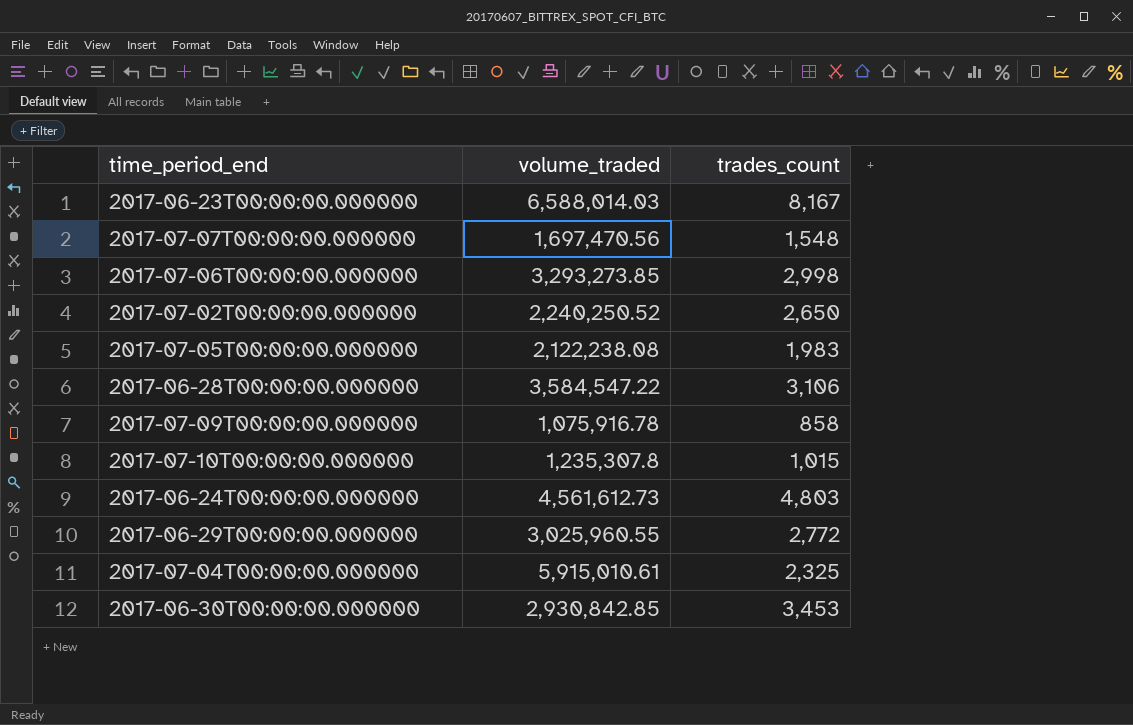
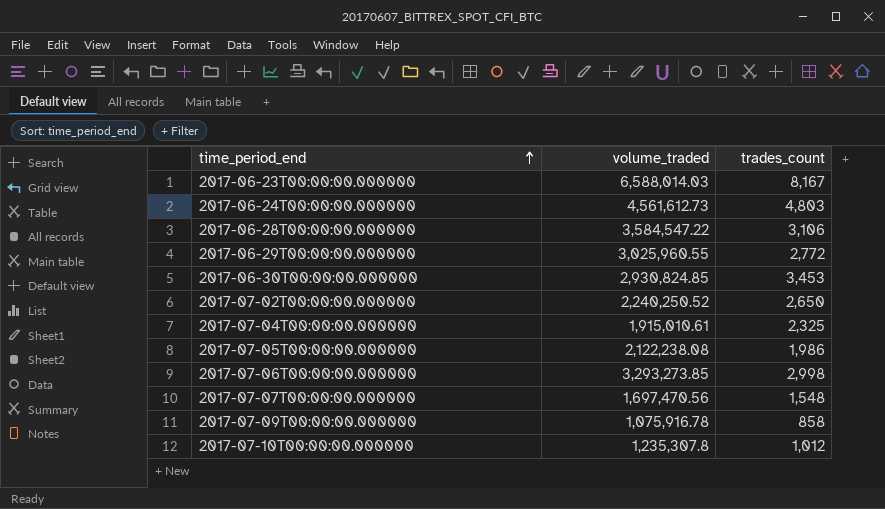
row order: none -> time_period_end ascending
2017-06-30T00:00:00.000000 | volume_traded: 2,930,842.85 -> 2,930,824.85
2017-07-04T00:00:00.000000 | volume_traded: 5,915,010.61 -> 1,915,010.61
2017-07-05T00:00:00.000000 | trades_count: 1,983 -> 1,986
2017-07-10T00:00:00.000000 | trades_count: 1,015 -> 1,012

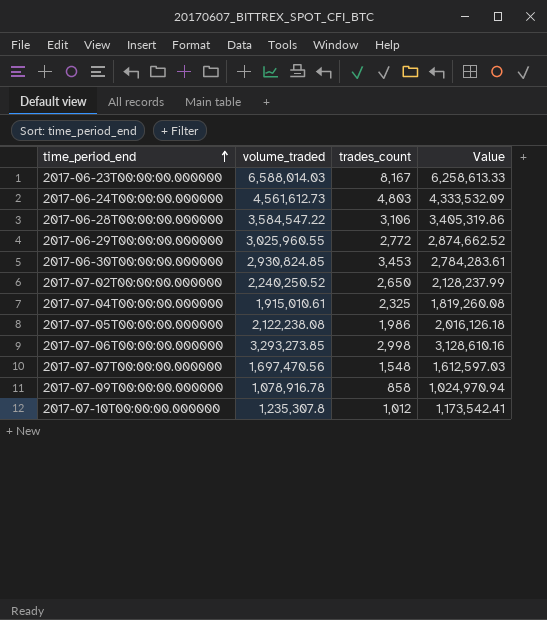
column Value | formula: none -> [volume_traded] * 0.95
2017-07-09T00:00:00.000000 | volume_traded: 1,075,916.78 -> 1,078,916.78

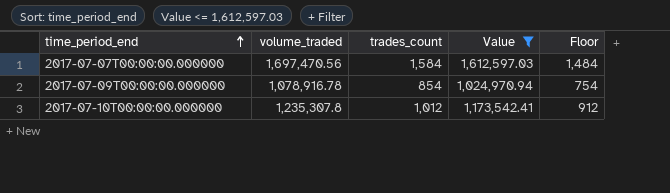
filter: none -> Value <= 1,612,597.03
column Floor | formula: none -> [trades_count] - 100
2017-07-07T00:00:00.000000 | trades_count: 1,548 -> 1,584
2017-07-09T00:00:00.000000 | trades_count: 858 -> 854

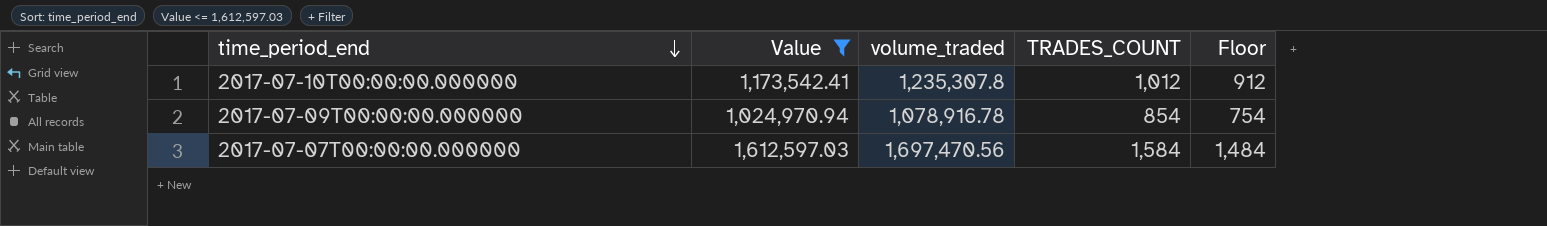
row order: time_period_end ascending -> time_period_end descending
column Value | position: 4 -> 2
column name: trades_count -> TRADES_COUNT

